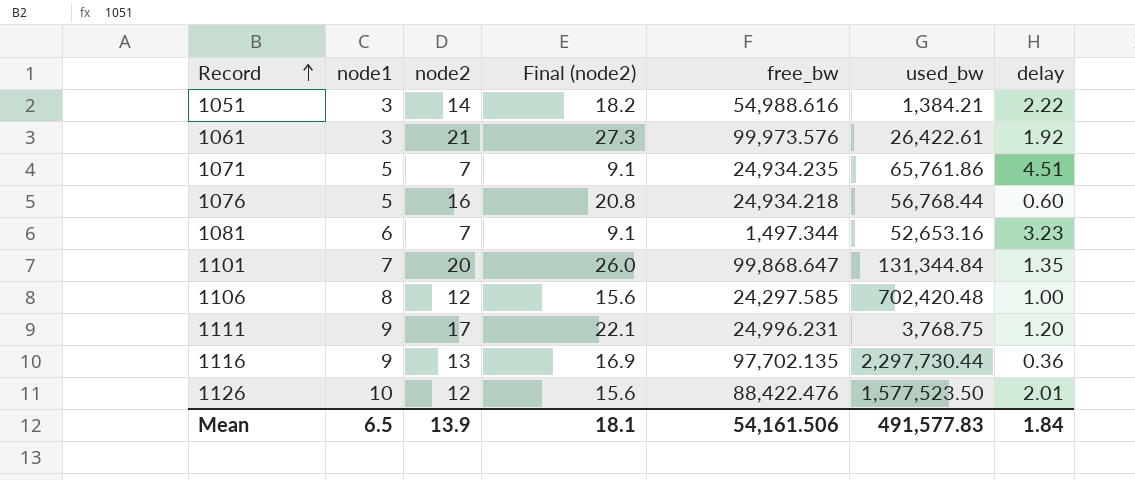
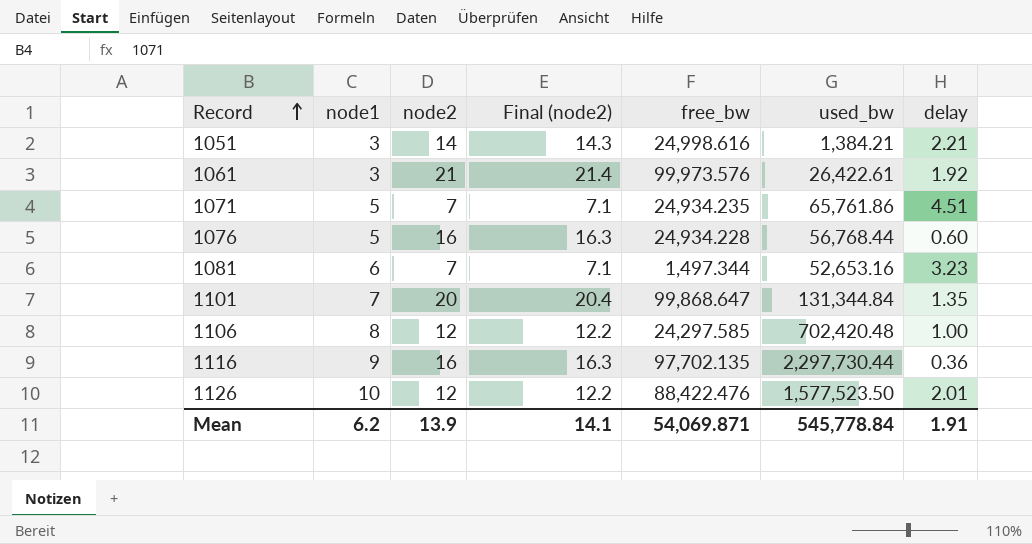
column Final (node2) | formula: [node2] * 1.3 -> [node2] * 1.02
row 1111: 9 | 17 | 22.1 | 24,996.231 | 3,768.75 | 1.20 -> none
1051 | free_bw: 54,988.616 -> 24,998.616
1051 | delay: 2.22 -> 2.21
1076 | free_bw: 24,934.218 -> 24,934.228
1116 | node2: 13 -> 16
Mean | node1: 6.5 -> 6.2
Mean | Final (node2): 18.1 -> 14.1
Mean | free_bw: 54,161.506 -> 54,069.871
Mean | used_bw: 491,577.83 -> 545,778.84
Mean | delay: 1.84 -> 1.91

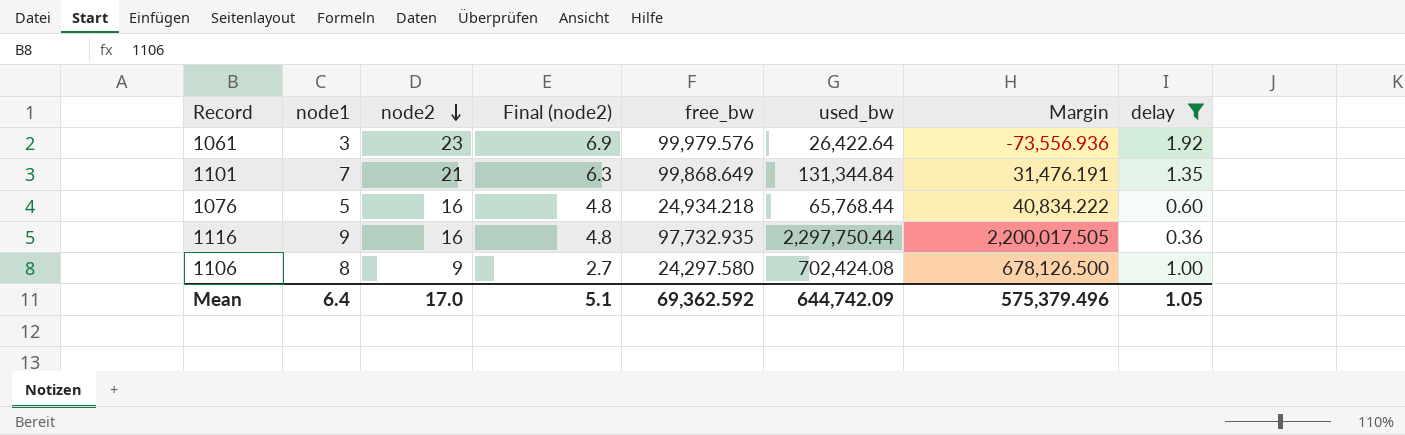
filter: none -> delay <= 1.92
row order: Record ascending -> node2 descending
column Final (node2) | formula: [node2] * 1.02 -> [node2] * 0.3
column Margin | formula: none -> [used_bw] - [free_bw]
1061 | node2: 21 -> 23
1061 | free_bw: 99,973.576 -> 99,979.576
1061 | used_bw: 26,422.61 -> 26,422.64
1101 | node2: 20 -> 21
1101 | free_bw: 99,868.647 -> 99,868.649
1076 | free_bw: 24,934.228 -> 24,934.218
1076 | used_bw: 56,768.44 -> 65,768.44
1116 | free_bw: 97,702.135 -> 97,732.935
1116 | used_bw: 2,297,730.44 -> 2,297,750.44
1106 | node2: 12 -> 9
1106 | free_bw: 24,297.585 -> 24,297.580
1106 | used_bw: 702,420.48 -> 702,424.08
Mean | node1: 6.2 -> 6.4
Mean | node2: 13.9 -> 17.0
Mean | Final (node2): 14.1 -> 5.1
Mean | free_bw: 54,069.871 -> 69,362.592
Mean | used_bw: 545,778.84 -> 644,742.09
Mean | delay: 1.91 -> 1.05

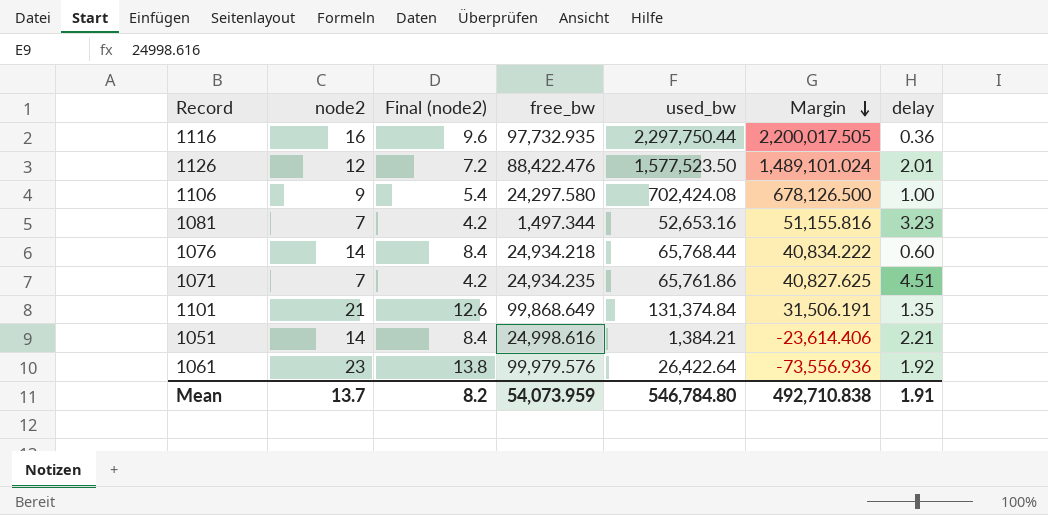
filter: delay <= 1.92 -> none
row order: node2 descending -> Margin descending
column node1 | position: 2 -> none
column Final (node2) | formula: [node2] * 0.3 -> [node2] * 0.6
1076 | node2: 16 -> 14
1101 | used_bw: 131,344.84 -> 131,374.84
1101 | Margin: 31,476.191 -> 31,506.191
Mean | node2: 17.0 -> 13.7
Mean | Final (node2): 5.1 -> 8.2
Mean | free_bw: 69,362.592 -> 54,073.959
Mean | used_bw: 644,742.09 -> 546,784.80
Mean | Margin: 575,379.496 -> 492,710.838
Mean | delay: 1.05 -> 1.91

